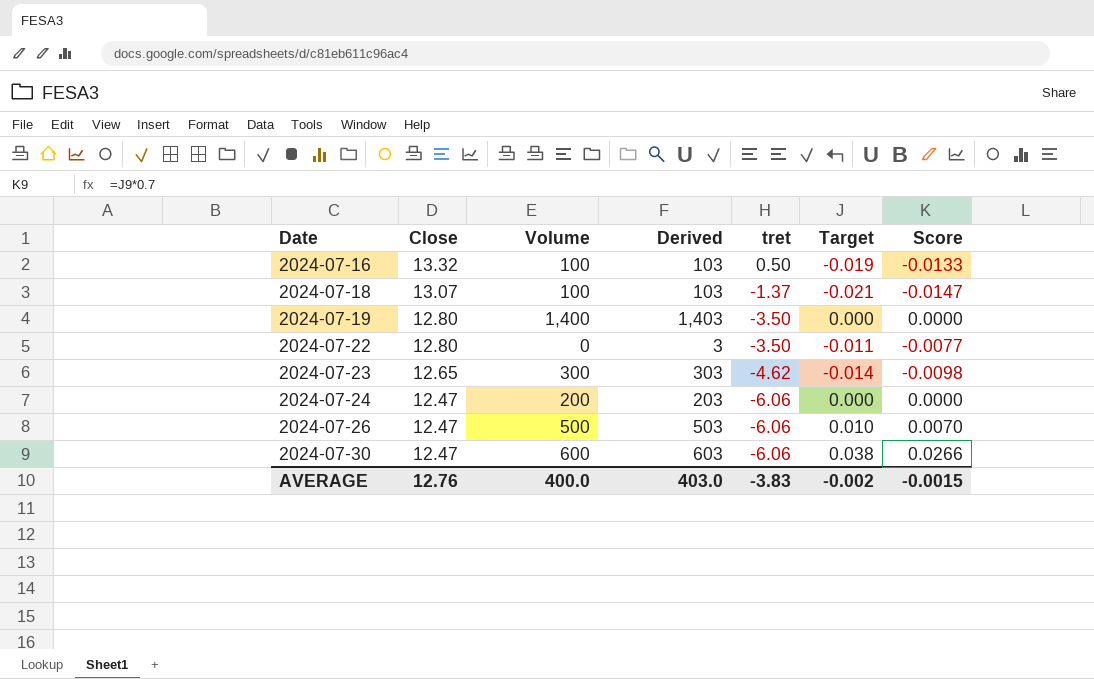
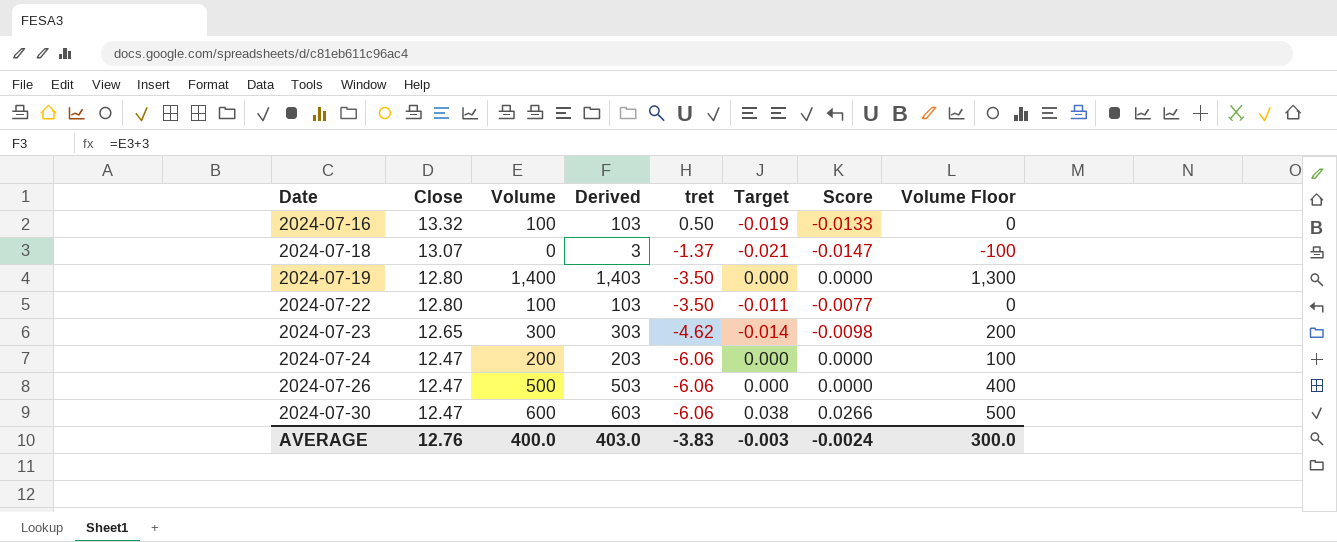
column Volume Floor | formula: none -> [Volume] - 100
2024-07-18 | Volume: 100 -> 0
2024-07-18 | Derived: 103 -> 3
2024-07-22 | Volume: 0 -> 100
2024-07-22 | Derived: 3 -> 103
2024-07-26 | Target: 0.010 -> 0.000
2024-07-26 | Score: 0.0070 -> 0.0000
AVERAGE | Target: -0.002 -> -0.003
AVERAGE | Score: -0.0015 -> -0.0024

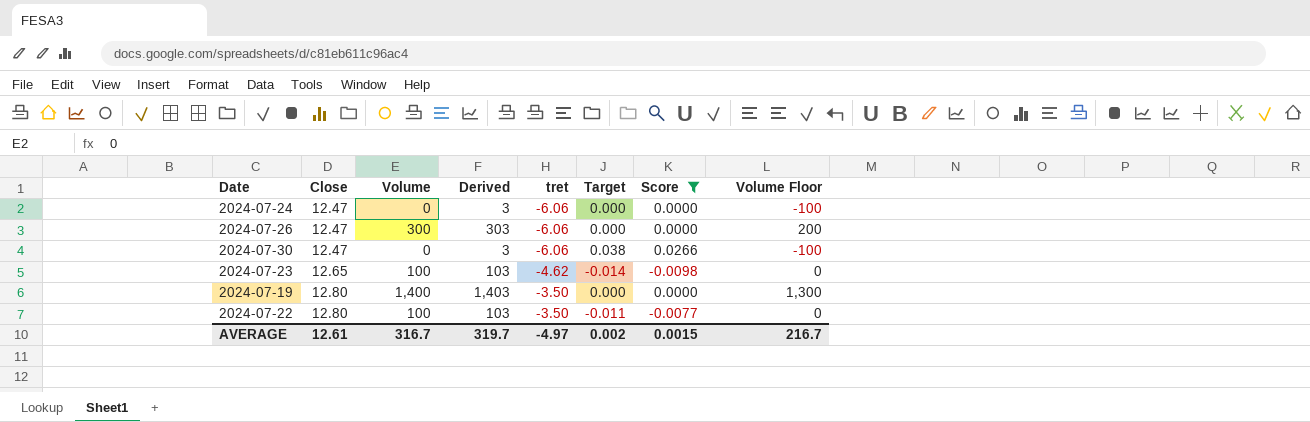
filter: none -> Score >= -0.0098
row order: Date ascending -> Close ascending
2024-07-24 | Volume: 200 -> 0
2024-07-24 | Derived: 203 -> 3
2024-07-24 | Volume Floor: 100 -> -100
2024-07-26 | Volume: 500 -> 300
2024-07-26 | Derived: 503 -> 303
2024-07-26 | Volume Floor: 400 -> 200
2024-07-30 | Volume: 600 -> 0
2024-07-30 | Derived: 603 -> 3
2024-07-30 | Volume Floor: 500 -> -100
2024-07-23 | Volume: 300 -> 100
2024-07-23 | Derived: 303 -> 103
2024-07-23 | Volume Floor: 200 -> 0
AVERAGE | Close: 12.76 -> 12.61
AVERAGE | Volume: 400.0 -> 316.7
AVERAGE | Derived: 403.0 -> 319.7
AVERAGE | tret: -3.83 -> -4.97
AVERAGE | Target: -0.003 -> 0.002
AVERAGE | Score: -0.0024 -> 0.0015
AVERAGE | Volume Floor: 300.0 -> 216.7

